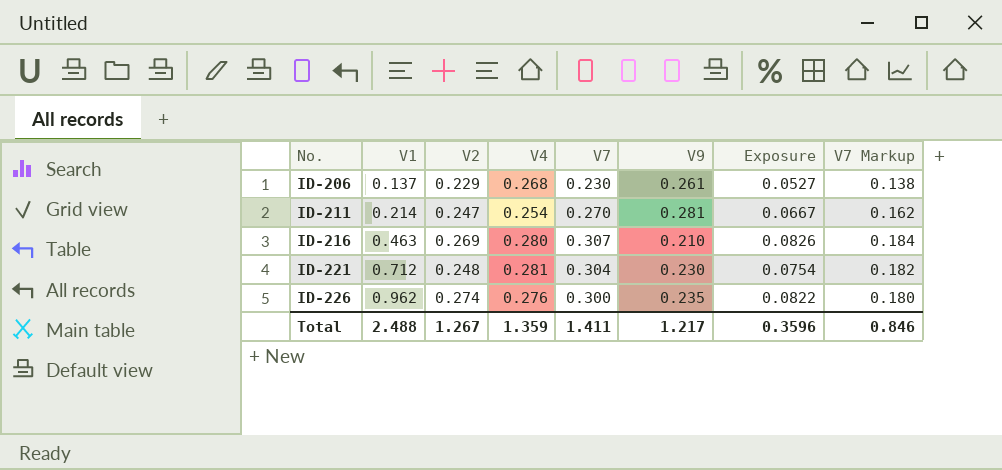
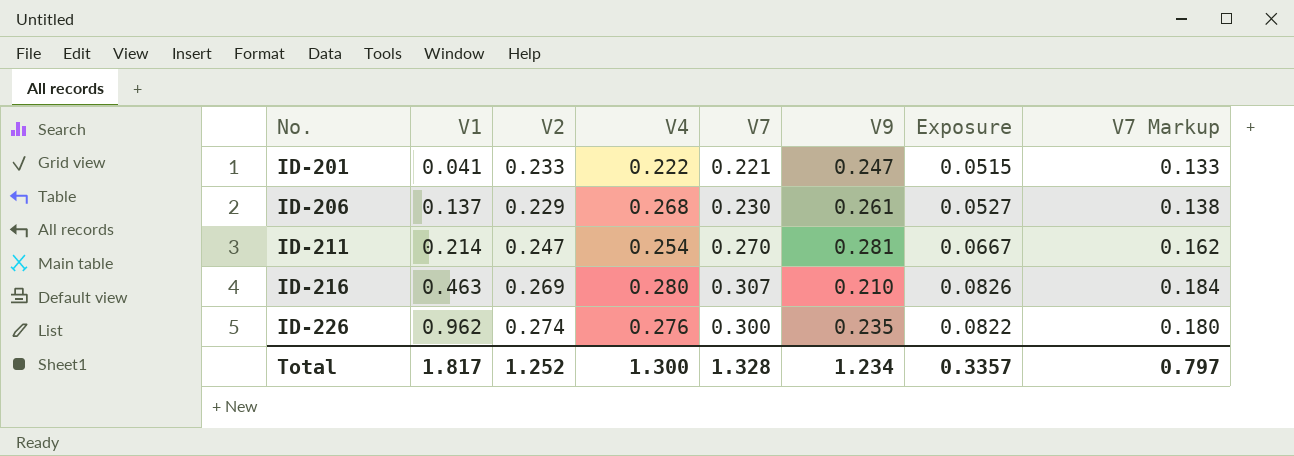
row ID-221: 0.712 | 0.248 | 0.281 | 0.304 | 0.230 | 0.0754 | 0.182 -> none
row ID-201: none -> 0.041 | 0.233 | 0.222 | 0.221 | 0.247 | 0.0515 | 0.133
Total | V1: 2.488 -> 1.817
Total | V2: 1.267 -> 1.252
Total | V4: 1.359 -> 1.300
Total | V7: 1.411 -> 1.328
Total | V9: 1.217 -> 1.234
Total | Exposure: 0.3596 -> 0.3357
Total | V7 Markup: 0.846 -> 0.797

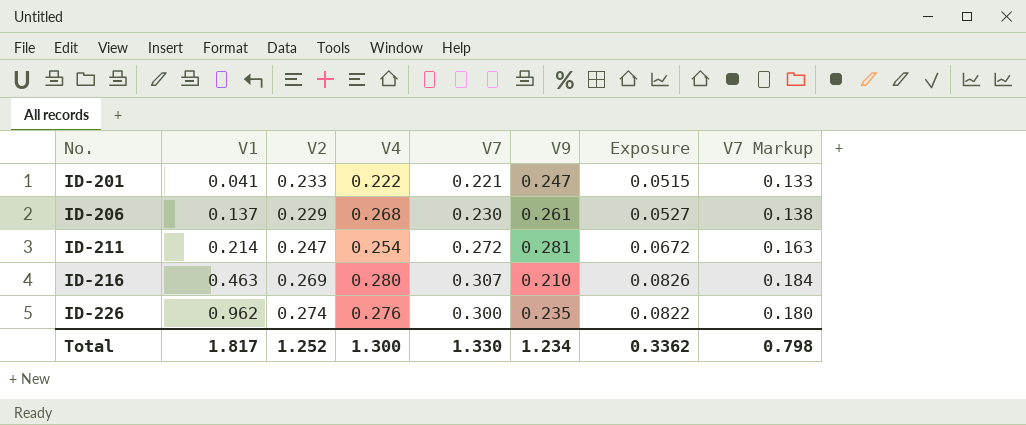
ID-211 | V7: 0.270 -> 0.272
ID-211 | Exposure: 0.0667 -> 0.0672
ID-211 | V7 Markup: 0.162 -> 0.163
Total | V7: 1.328 -> 1.330
Total | Exposure: 0.3357 -> 0.3362
Total | V7 Markup: 0.797 -> 0.798

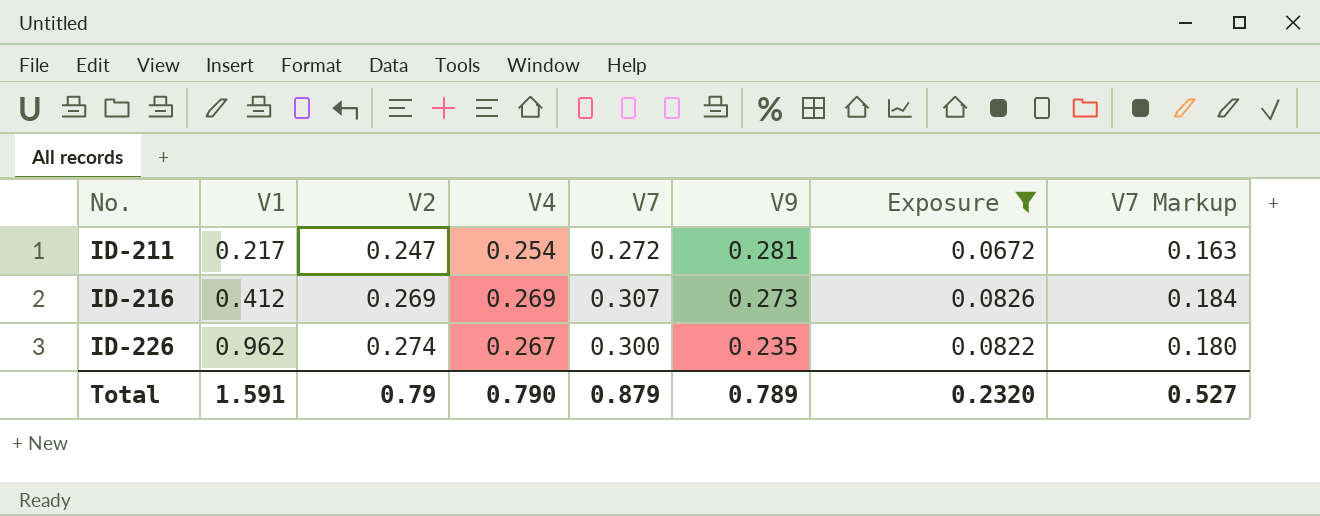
filter: none -> Exposure >= 0.0672
ID-211 | V1: 0.214 -> 0.217
ID-216 | V1: 0.463 -> 0.412
ID-216 | V4: 0.280 -> 0.269
ID-216 | V9: 0.210 -> 0.273
ID-226 | V4: 0.276 -> 0.267
Total | V1: 1.817 -> 1.591
Total | V2: 1.252 -> 0.79
Total | V4: 1.300 -> 0.790
Total | V7: 1.330 -> 0.879
Total | V9: 1.234 -> 0.789
Total | Exposure: 0.3362 -> 0.2320
Total | V7 Markup: 0.798 -> 0.527

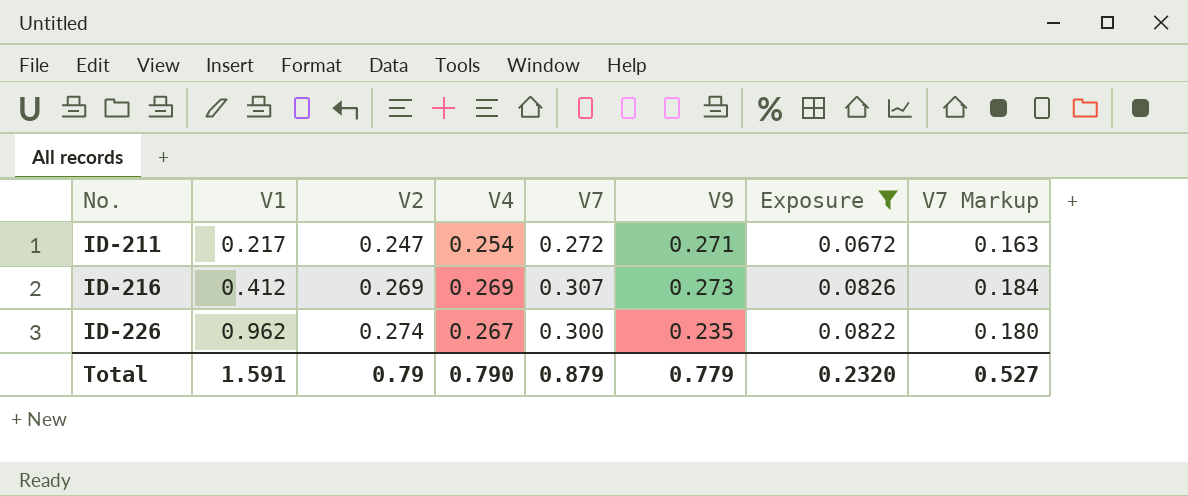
ID-211 | V9: 0.281 -> 0.271
Total | V9: 0.789 -> 0.779

